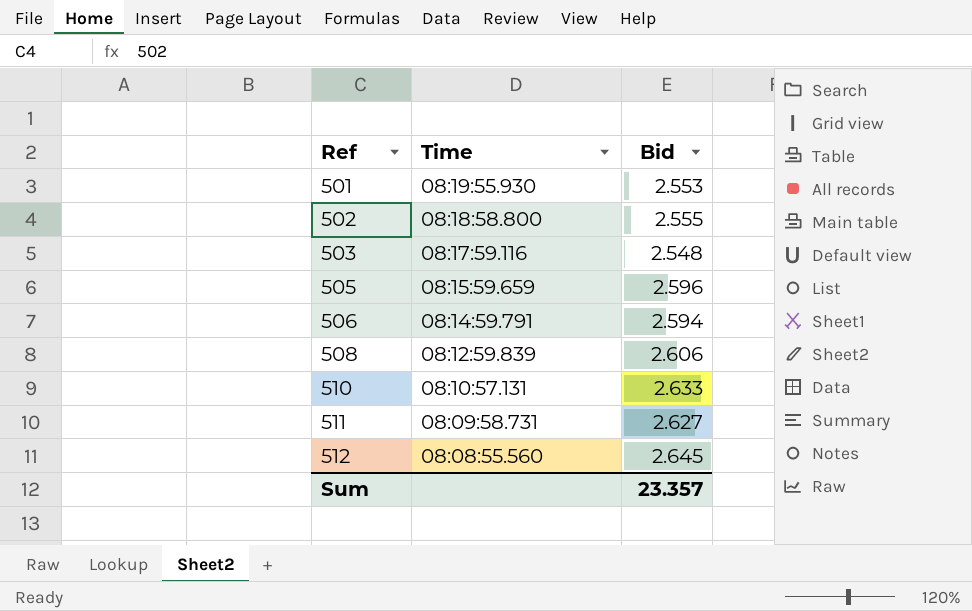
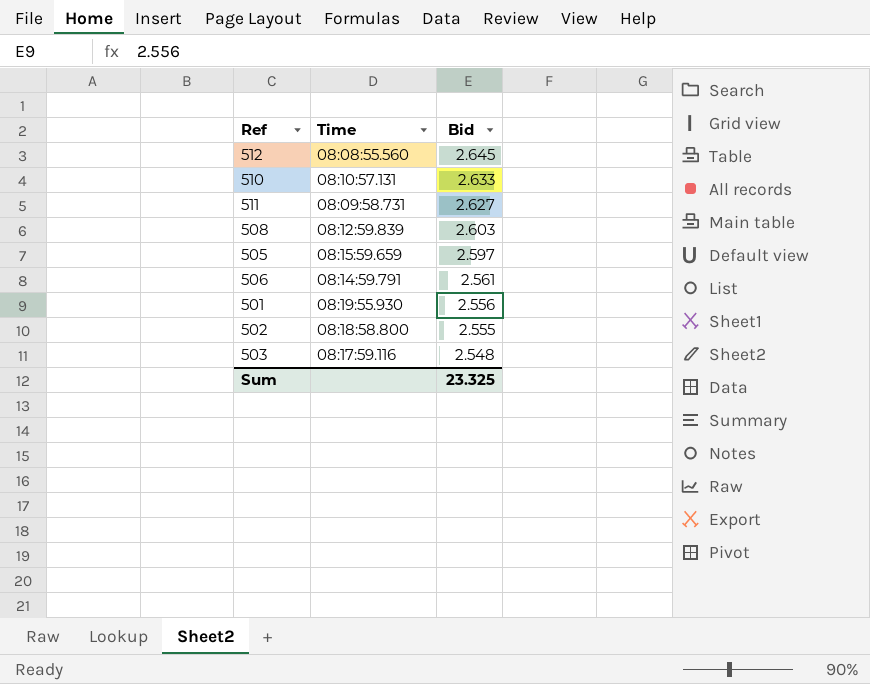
row order: Ref ascending -> Bid descending
508 | Bid: 2.606 -> 2.603
505 | Bid: 2.596 -> 2.597
506 | Bid: 2.594 -> 2.561
501 | Bid: 2.553 -> 2.556
Sum | Bid: 23.357 -> 23.325

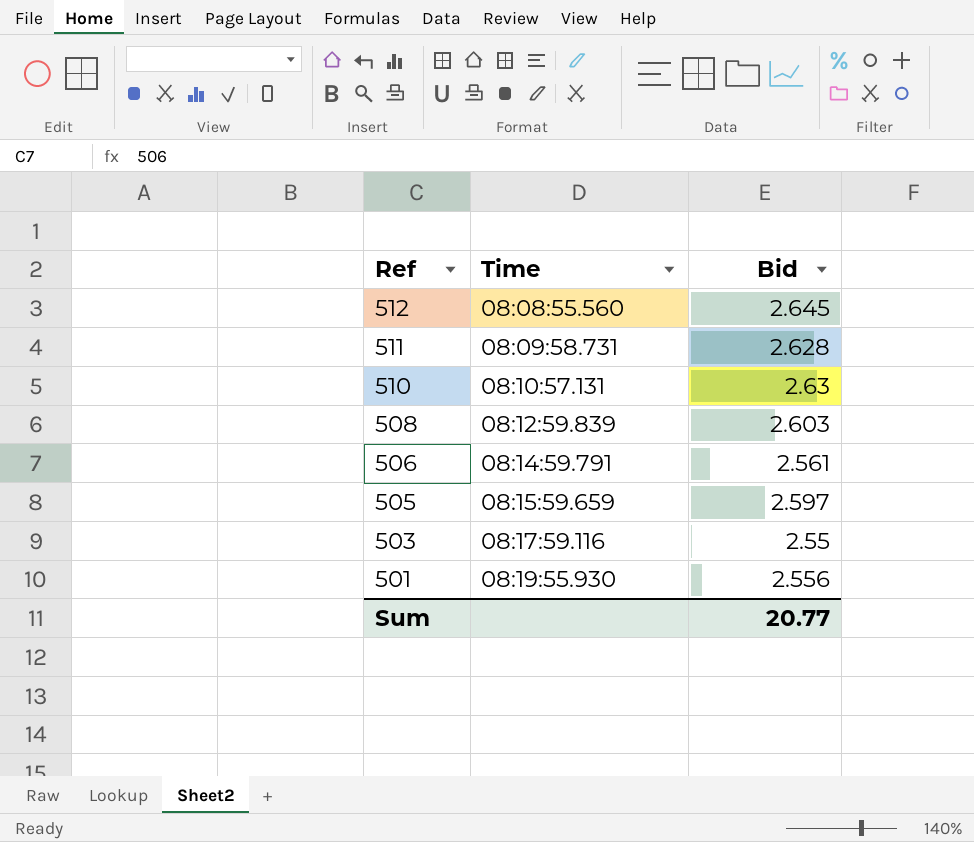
row order: Bid descending -> Ref descending
row 502: 08:18:58.800 | 2.555 -> none
511 | Bid: 2.627 -> 2.628
510 | Bid: 2.633 -> 2.63
503 | Bid: 2.548 -> 2.55
Sum | Bid: 23.325 -> 20.77

